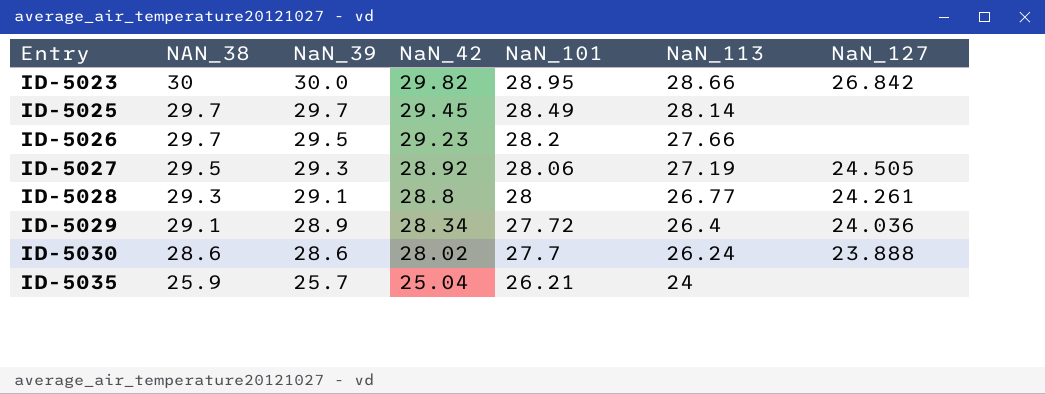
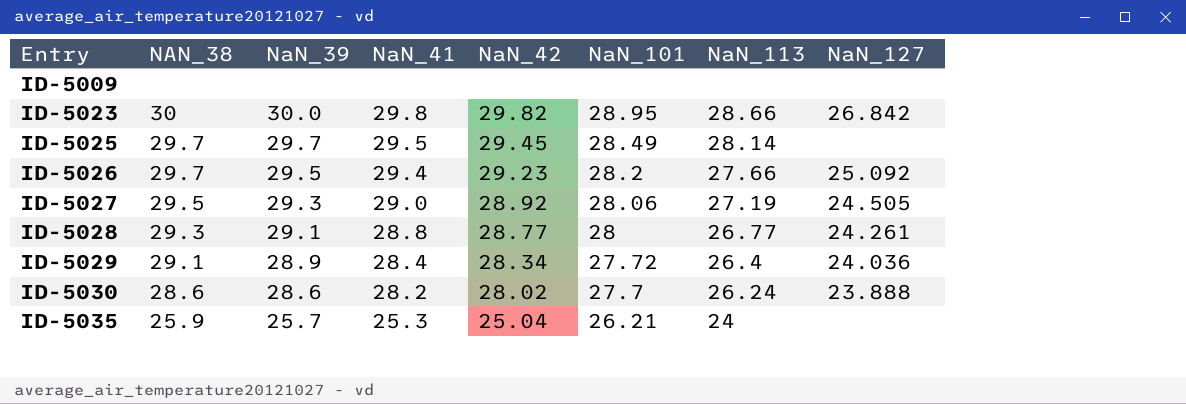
column NaN_41 | position: none -> 4
row ID-5009: none -> none | none | none | none | none | none | none
ID-5026 | NaN_127: none -> 25.092
ID-5028 | NaN_42: 28.8 -> 28.77

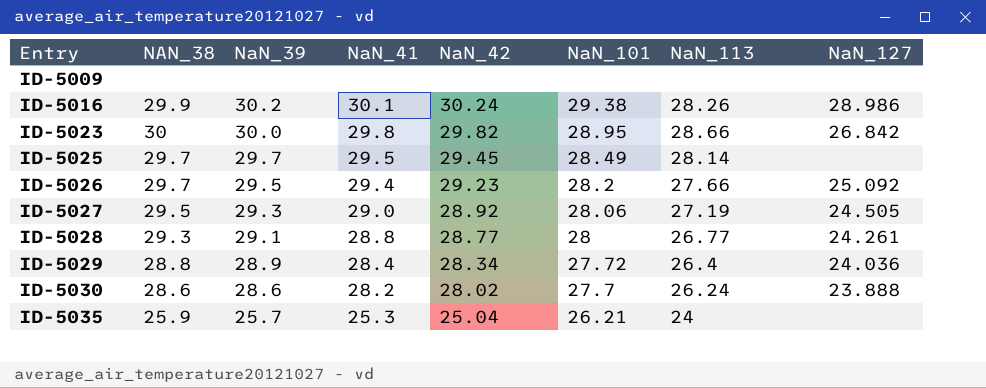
row ID-5016: none -> 29.9 | 30.2 | 30.1 | 30.24 | 29.38 | 28.26 | 28.986
ID-5029 | NAN_38: 29.1 -> 28.8

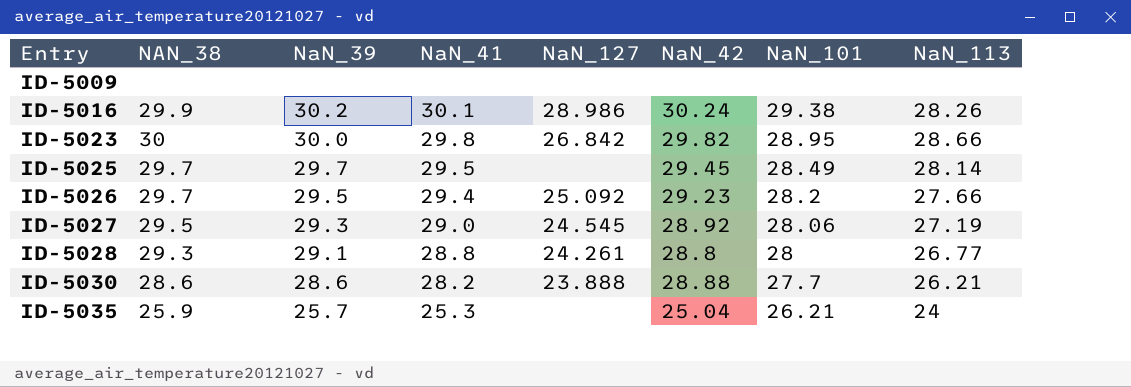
column NaN_127 | position: 8 -> 5
row ID-5029: 28.8 | 28.9 | 28.4 | 28.34 | 27.72 | 26.4 | 24.036 -> none
ID-5027 | NaN_127: 24.505 -> 24.545
ID-5028 | NaN_42: 28.77 -> 28.8
ID-5030 | NaN_42: 28.02 -> 28.88
ID-5030 | NaN_113: 26.24 -> 26.21

